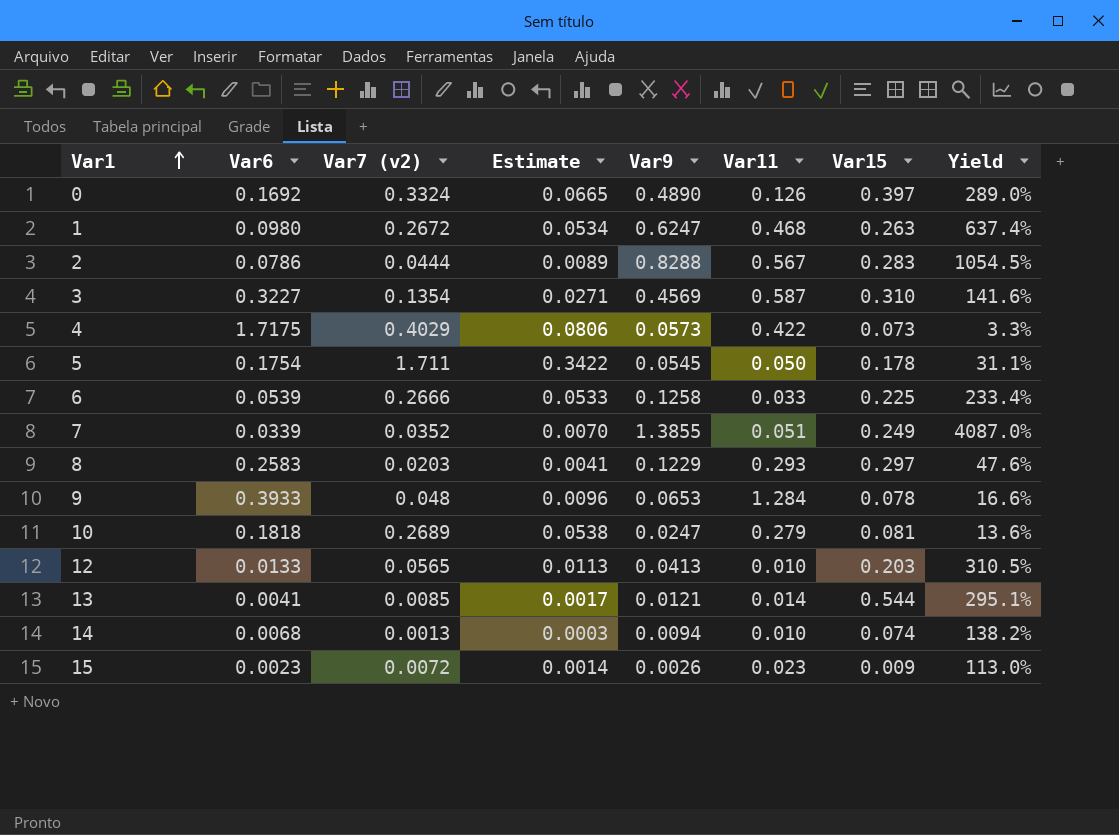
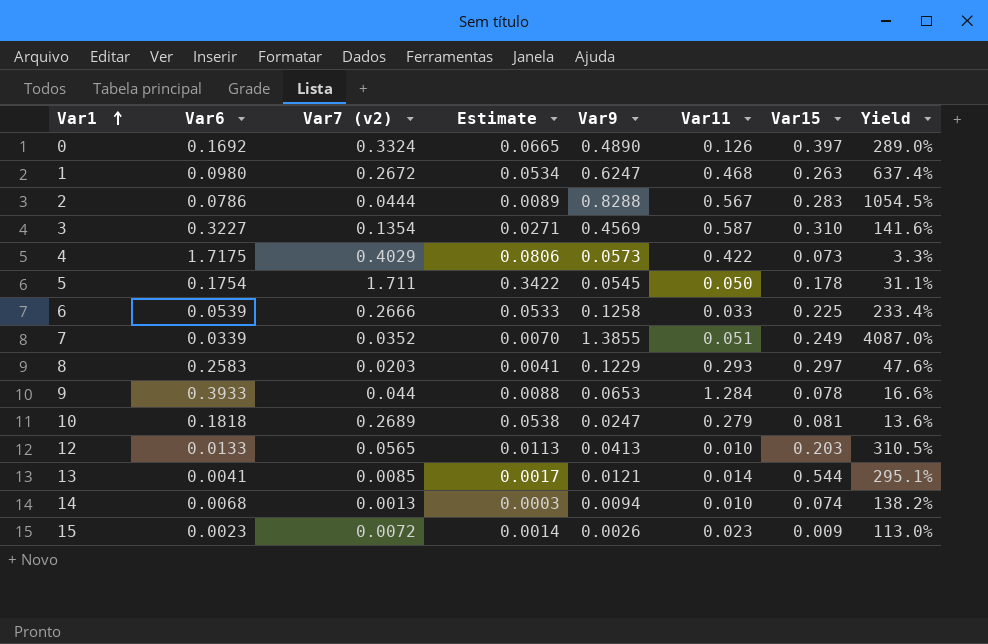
9 | Var7 (v2): 0.048 -> 0.044
9 | Estimate: 0.0096 -> 0.0088

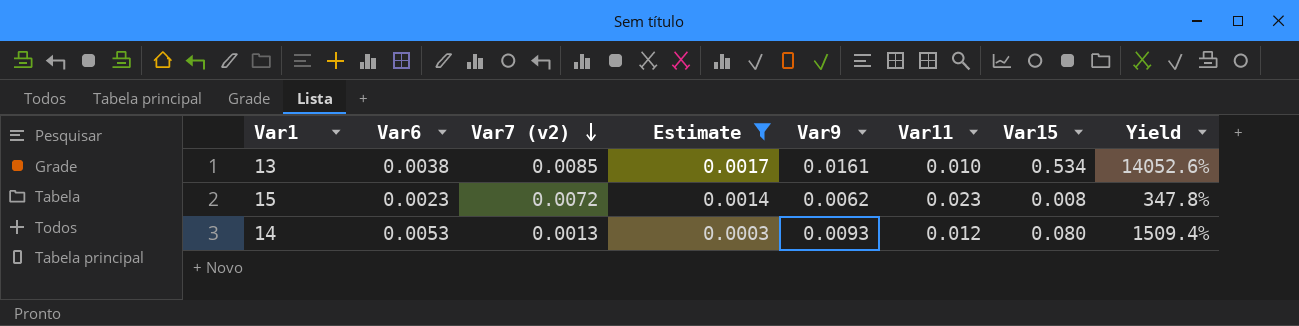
filter: none -> Estimate <= 0.0017
row order: Var1 ascending -> Var7 (v2) descending
column Yield | formula: [Var9] / [Var6] -> [Var15] / [Var6]
13 | Var6: 0.0041 -> 0.0038
13 | Var9: 0.0121 -> 0.0161
13 | Var11: 0.014 -> 0.010
13 | Var15: 0.544 -> 0.534
15 | Var9: 0.0026 -> 0.0062
15 | Var15: 0.009 -> 0.008
14 | Var6: 0.0068 -> 0.0053
14 | Var9: 0.0094 -> 0.0093
14 | Var11: 0.010 -> 0.012
14 | Var15: 0.074 -> 0.080

